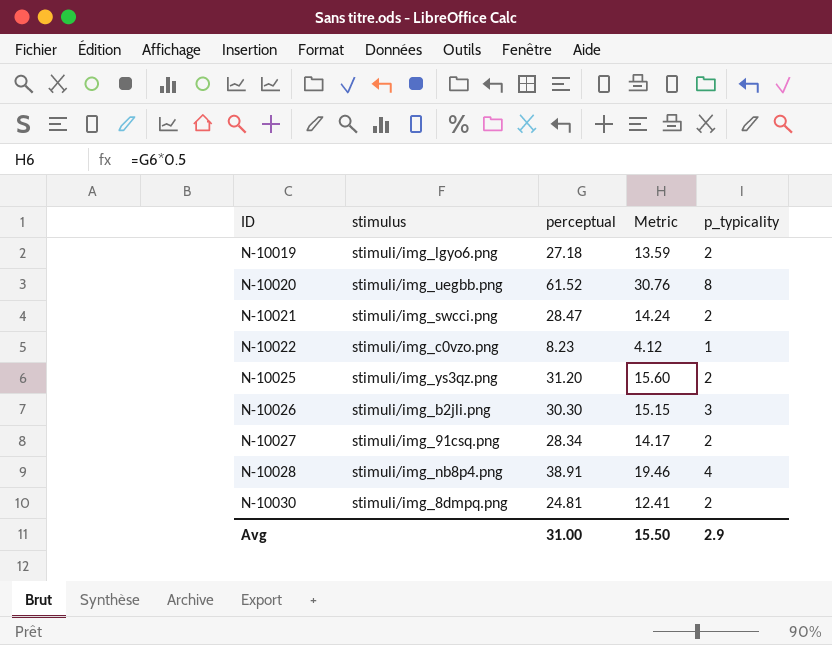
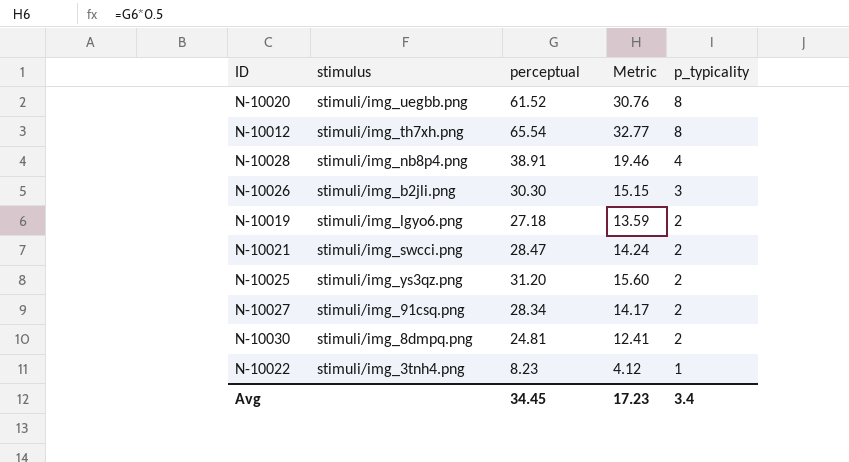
row order: ID ascending -> p_typicality descending
row N-10012: none -> stimuli/img_th7xh.png | 65.54 | 32.77 | 8
N-10022 | stimulus: stimuli/img_c0vzo.png -> stimuli/img_3tnh4.png
Avg | perceptual: 31.00 -> 34.45
Avg | Metric: 15.50 -> 17.23
Avg | p_typicality: 2.9 -> 3.4

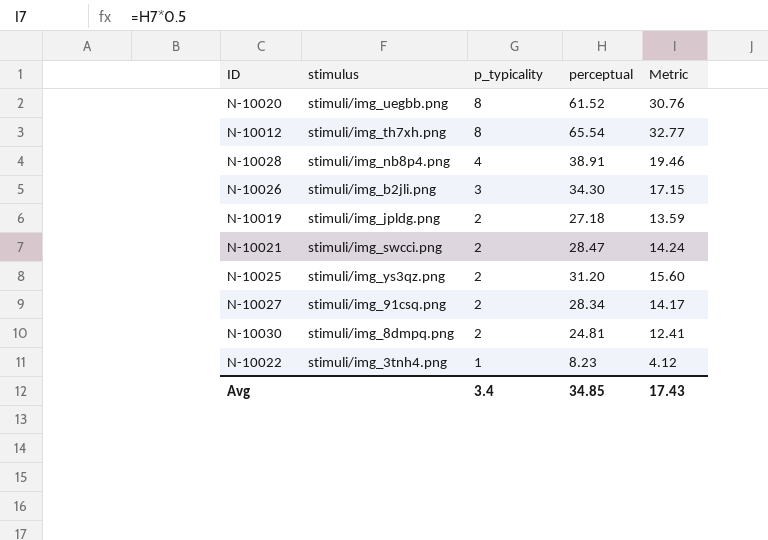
column p_typicality | position: 5 -> 3
N-10026 | perceptual: 30.30 -> 34.30
N-10026 | Metric: 15.15 -> 17.15
N-10019 | stimulus: stimuli/img_lgyo6.png -> stimuli/img_jpldg.png
Avg | perceptual: 34.45 -> 34.85
Avg | Metric: 17.23 -> 17.43

